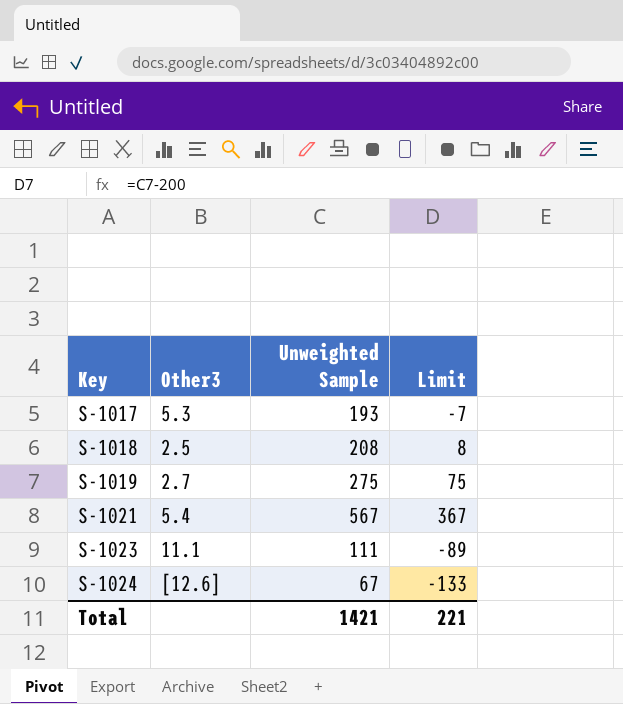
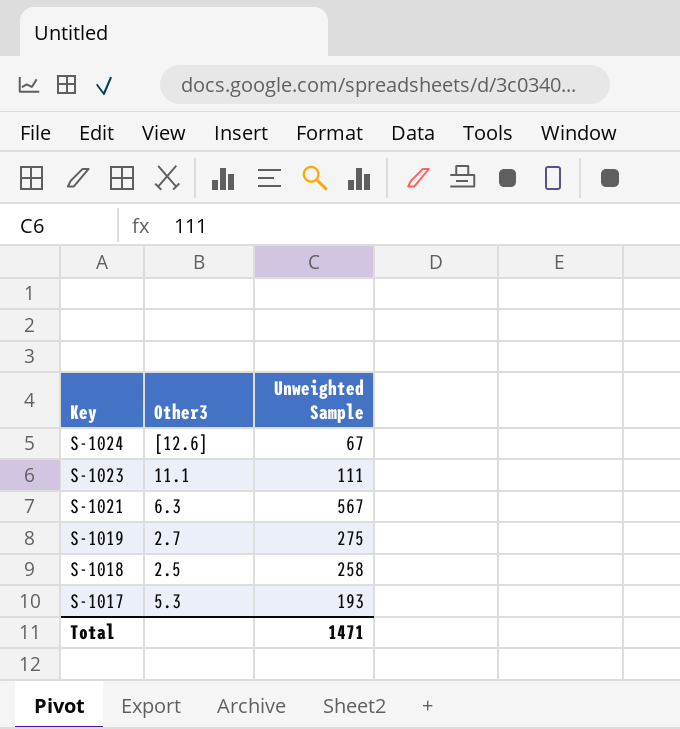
row order: Key ascending -> Key descending
column Limit | formula: [Unweighted Sample] - 200 -> none
S-1021 | Other3: 5.4 -> 6.3
S-1018 | Unweighted Sample: 208 -> 258
Total | Unweighted Sample: 1421 -> 1471

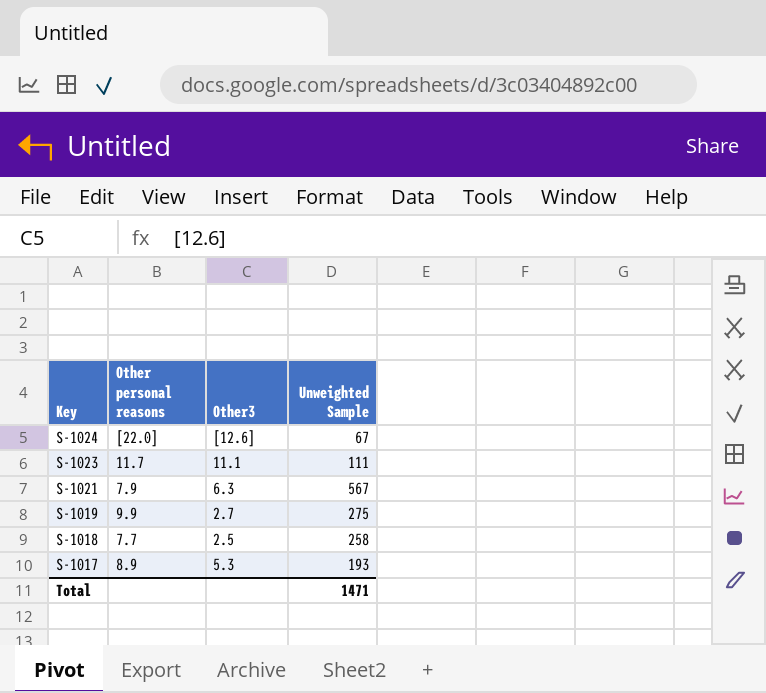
column Other personal reasons | position: none -> 2

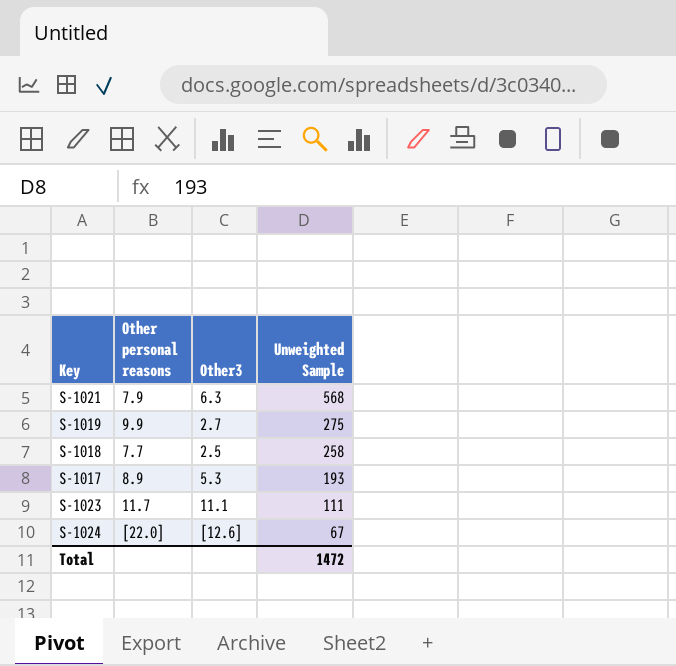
row order: Key descending -> Unweighted Sample descending
S-1021 | Unweighted Sample: 567 -> 568
Total | Unweighted Sample: 1471 -> 1472

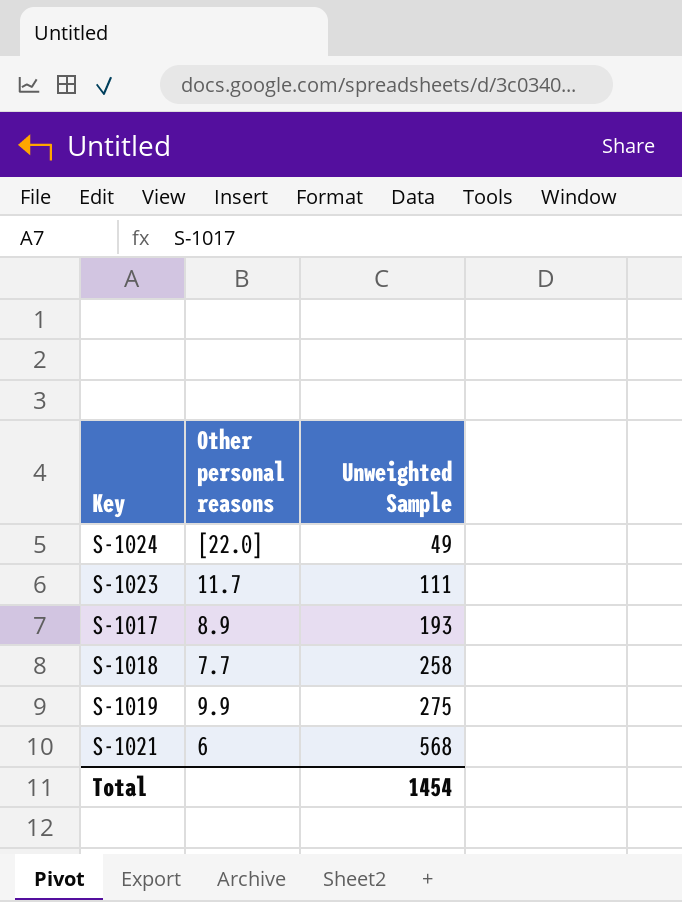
row order: Unweighted Sample descending -> Unweighted Sample ascending
column Other3 | position: 3 -> none
S-1024 | Unweighted Sample: 67 -> 49
S-1021 | Other personal reasons: 7.9 -> 6
Total | Unweighted Sample: 1472 -> 1454

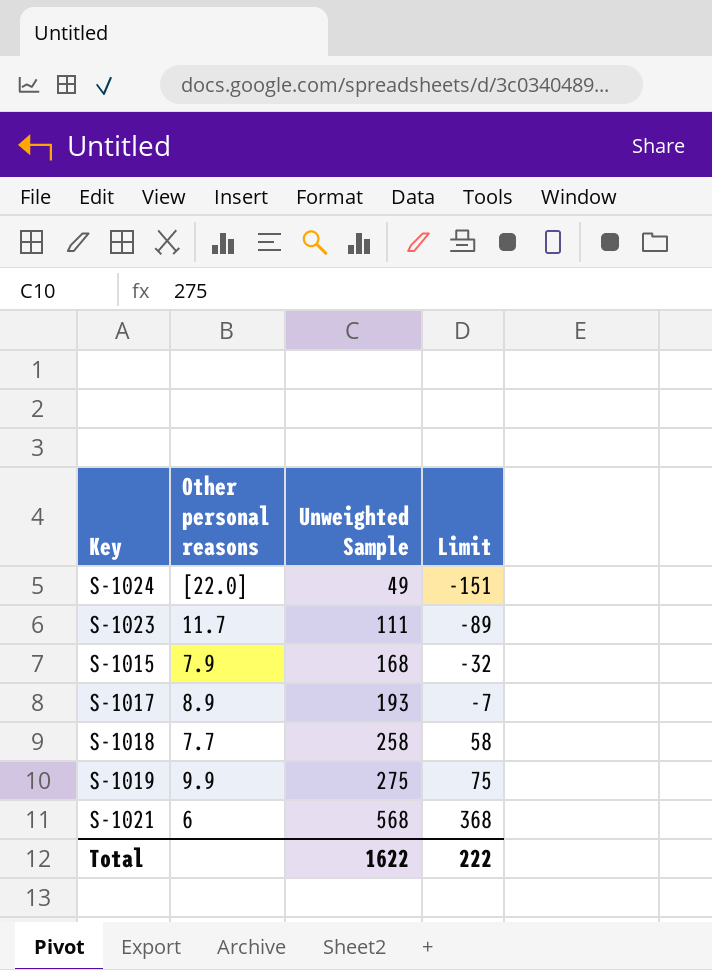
column Limit | formula: none -> [Unweighted Sample] - 200
row S-1015: none -> 7.9 | 168 | -32
Total | Unweighted Sample: 1454 -> 1622

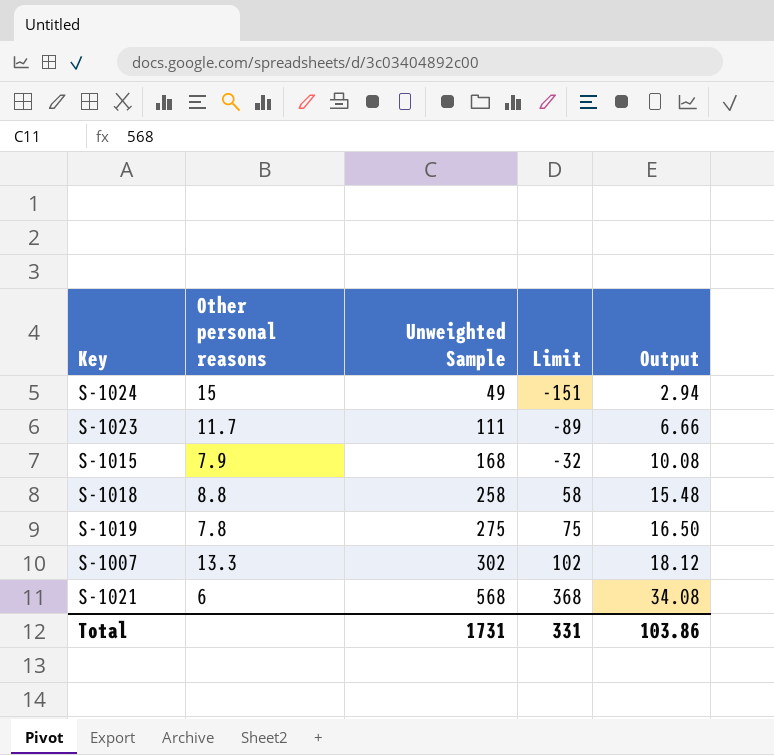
column Output | formula: none -> [Unweighted Sample] * 0.06
row S-1017: 8.9 | 193 | -7 -> none
S-1024 | Other personal reasons: [22.0] -> 15
S-1018 | Other personal reasons: 7.7 -> 8.8
S-1019 | Other personal reasons: 9.9 -> 7.8
row S-1007: none -> 13.3 | 302 | 102 | 18.12
Total | Unweighted Sample: 1622 -> 1731
Total | Limit: 222 -> 331

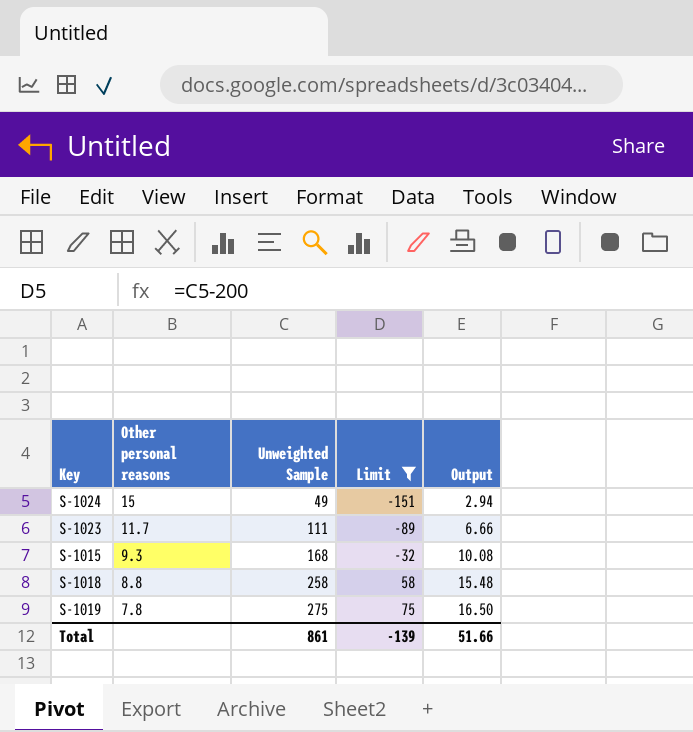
filter: none -> Limit <= 75
S-1015 | Other personal reasons: 7.9 -> 9.3
Total | Unweighted Sample: 1731 -> 861
Total | Limit: 331 -> -139
Total | Output: 103.86 -> 51.66

